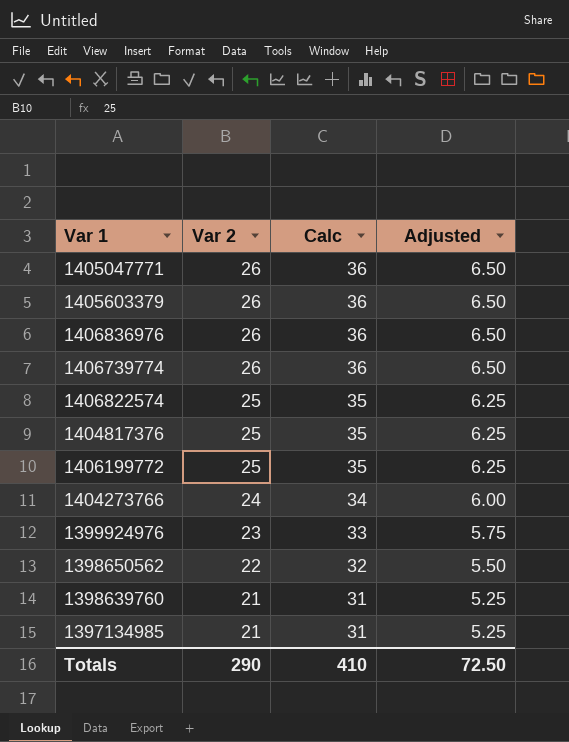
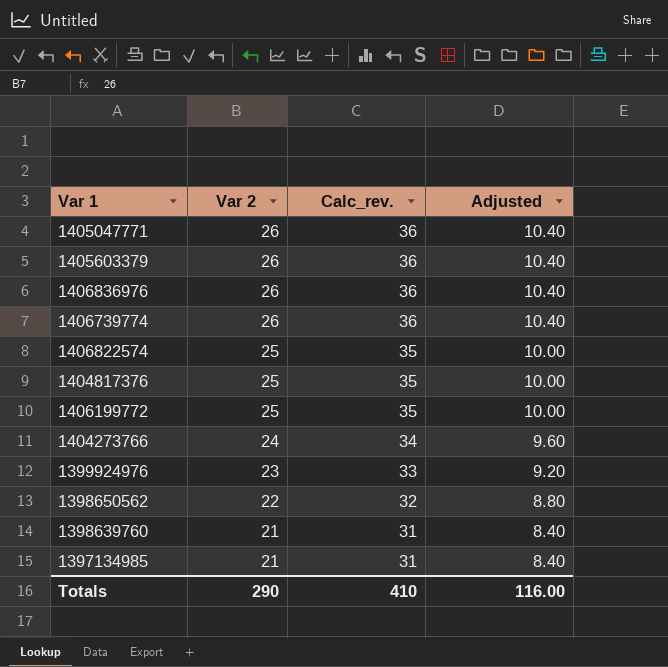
column name: Calc -> Calc_rev.
column Adjusted | formula: [Var 2] * 0.25 -> [Var 2] * 0.4
Totals | Adjusted: 72.50 -> 116.00

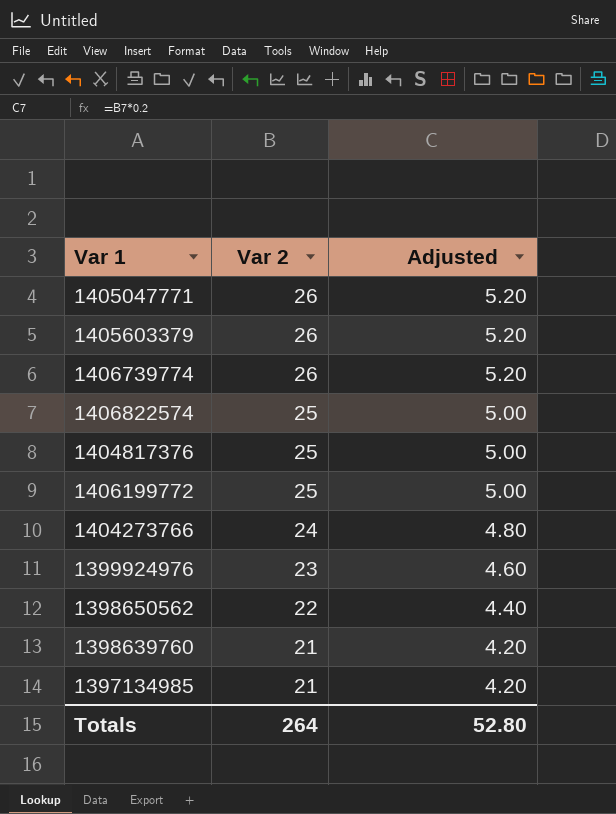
column Calc_rev. | formula: [Var 2] + 10 -> none
column Adjusted | formula: [Var 2] * 0.4 -> [Var 2] * 0.2
row 1406836976: 26 | 36 | 10.40 -> none
Totals | Var 2: 290 -> 264
Totals | Adjusted: 116.00 -> 52.80

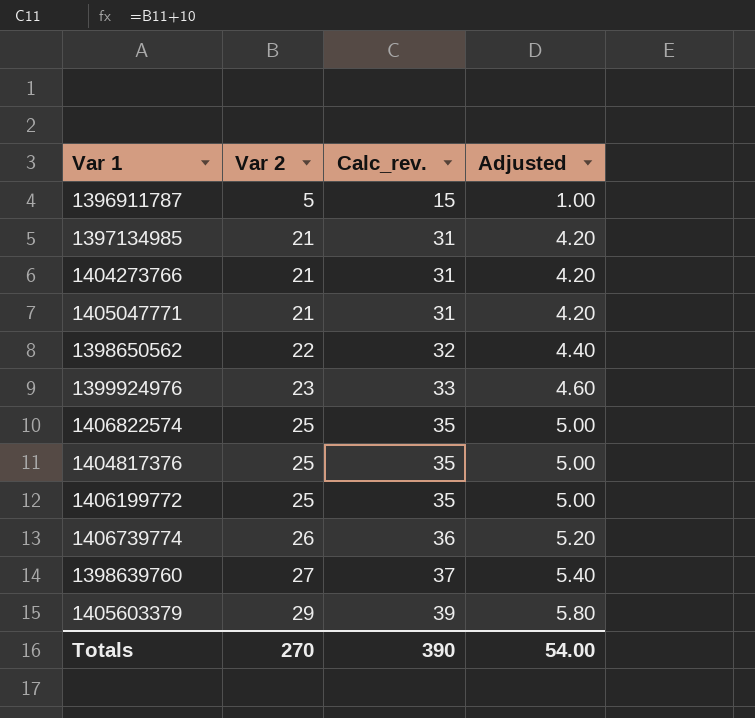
row order: Var 2 descending -> Var 2 ascending
column Calc_rev. | formula: none -> [Var 2] + 10
row 1396911787: none -> 5 | 15 | 1.00
1404273766 | Var 2: 24 -> 21
1404273766 | Adjusted: 4.80 -> 4.20
1405047771 | Var 2: 26 -> 21
1405047771 | Adjusted: 5.20 -> 4.20
1398639760 | Var 2: 21 -> 27
1398639760 | Adjusted: 4.20 -> 5.40
1405603379 | Var 2: 26 -> 29
1405603379 | Adjusted: 5.20 -> 5.80
Totals | Var 2: 264 -> 270
Totals | Adjusted: 52.80 -> 54.00

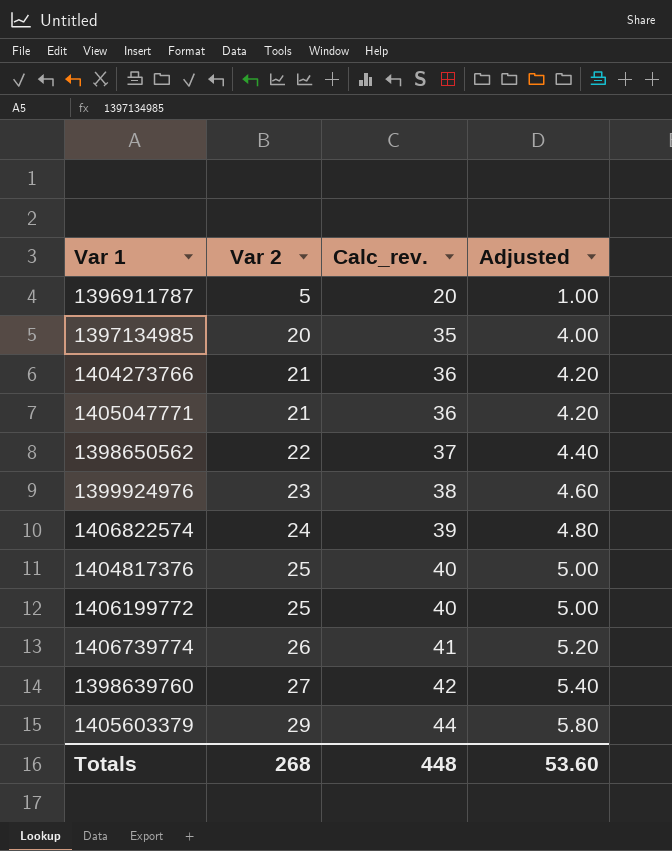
column Calc_rev. | formula: [Var 2] + 10 -> [Var 2] + 15
1397134985 | Var 2: 21 -> 20
1397134985 | Adjusted: 4.20 -> 4.00
1406822574 | Var 2: 25 -> 24
1406822574 | Adjusted: 5.00 -> 4.80
Totals | Var 2: 270 -> 268
Totals | Calc_rev.: 390 -> 448
Totals | Adjusted: 54.00 -> 53.60

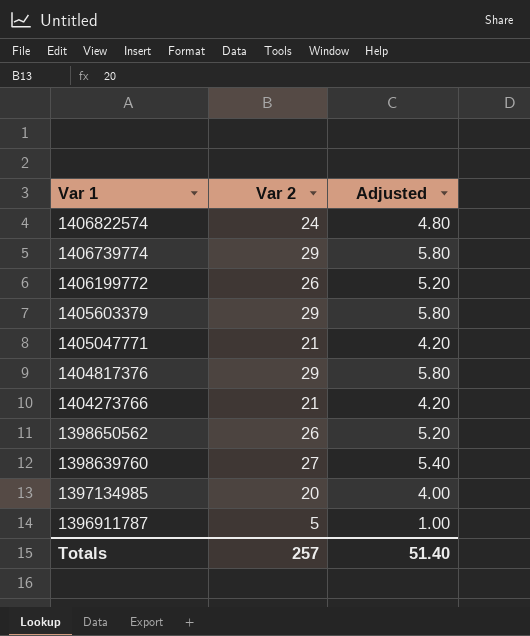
row order: Var 2 ascending -> Var 1 descending
column Calc_rev. | formula: [Var 2] + 15 -> none
row 1399924976: 23 | 38 | 4.60 -> none
1406739774 | Var 2: 26 -> 29
1406739774 | Adjusted: 5.20 -> 5.80
1406199772 | Var 2: 25 -> 26
1406199772 | Adjusted: 5.00 -> 5.20
1404817376 | Var 2: 25 -> 29
1404817376 | Adjusted: 5.00 -> 5.80
1398650562 | Var 2: 22 -> 26
1398650562 | Adjusted: 4.40 -> 5.20
Totals | Var 2: 268 -> 257
Totals | Adjusted: 53.60 -> 51.40

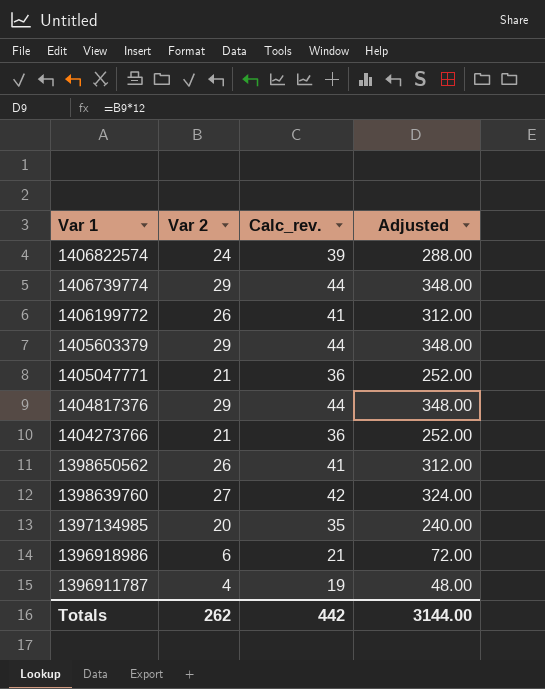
column Calc_rev. | formula: none -> [Var 2] + 15
column Adjusted | formula: [Var 2] * 0.2 -> [Var 2] * 12
row 1396918986: none -> 6 | 21 | 72.00
1396911787 | Var 2: 5 -> 4
Totals | Var 2: 257 -> 262
Totals | Adjusted: 51.40 -> 3144.00

